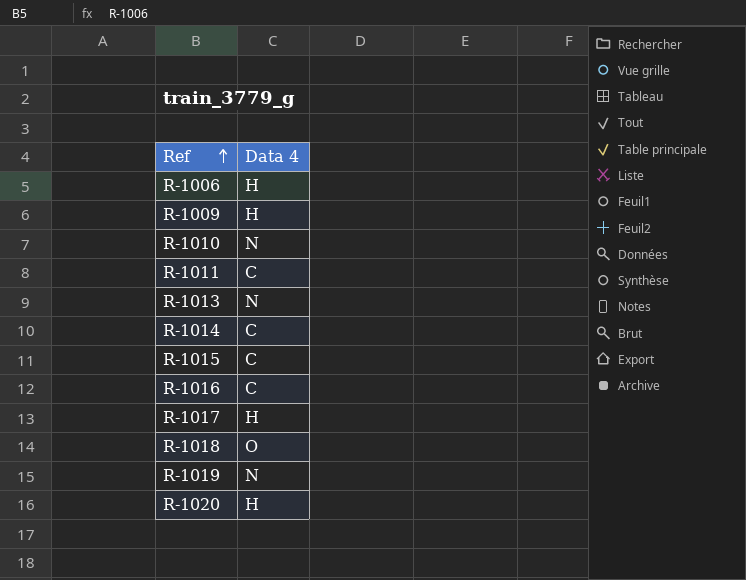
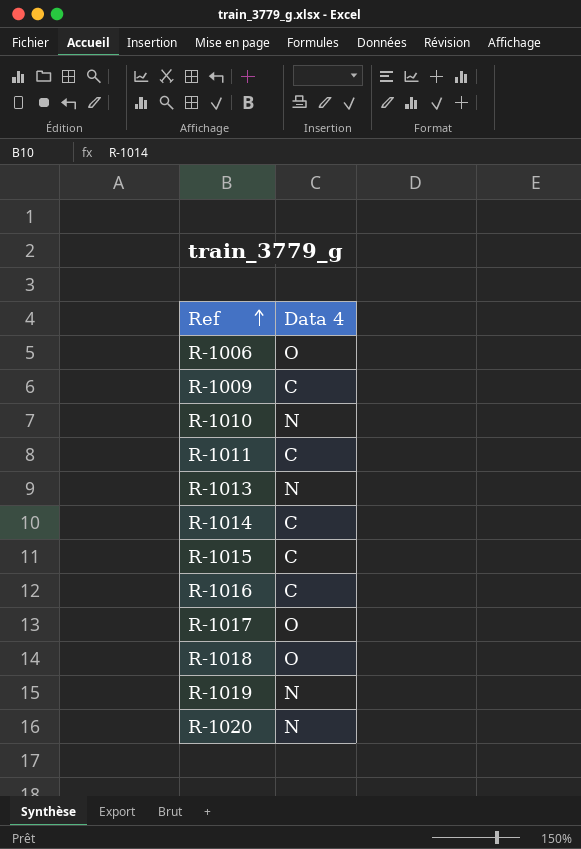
R-1006 | Data 4: H -> O
R-1009 | Data 4: H -> C
R-1017 | Data 4: H -> O
R-1020 | Data 4: H -> N

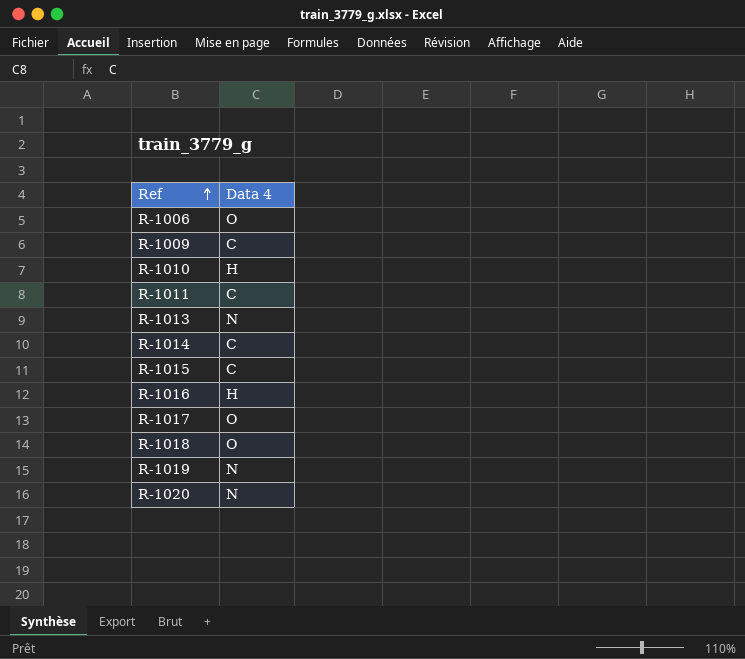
R-1010 | Data 4: N -> H
R-1016 | Data 4: C -> H

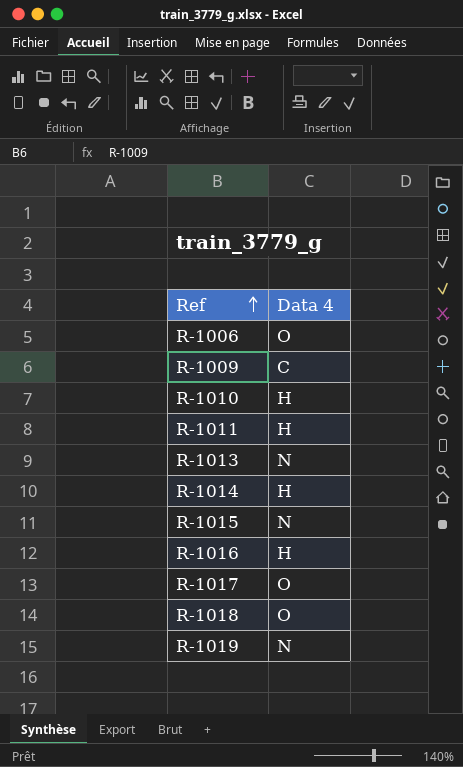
row R-1020: N -> none
R-1011 | Data 4: C -> H
R-1014 | Data 4: C -> H
R-1015 | Data 4: C -> N

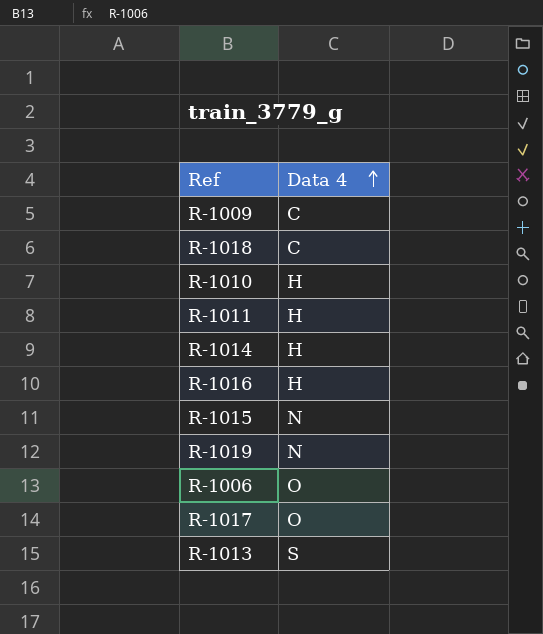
row order: Ref ascending -> Data 4 ascending
R-1018 | Data 4: O -> C
R-1013 | Data 4: N -> S

